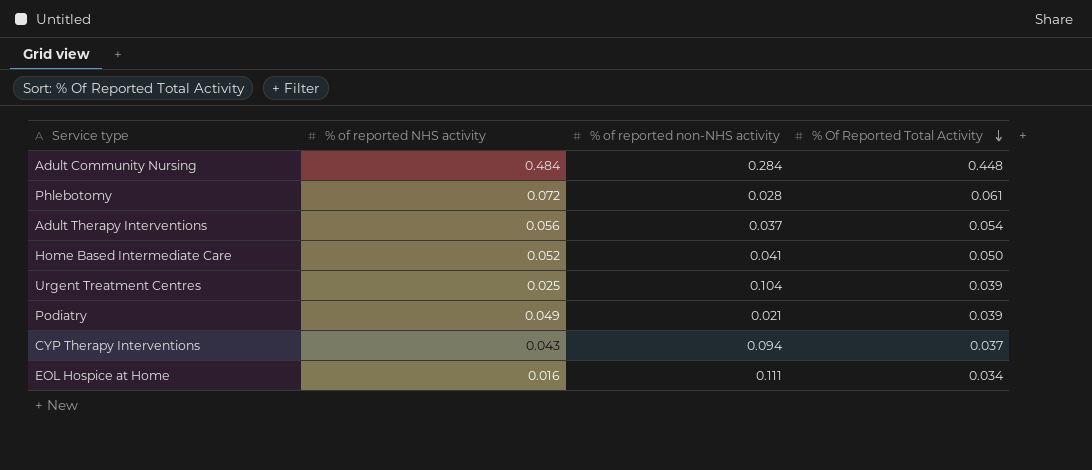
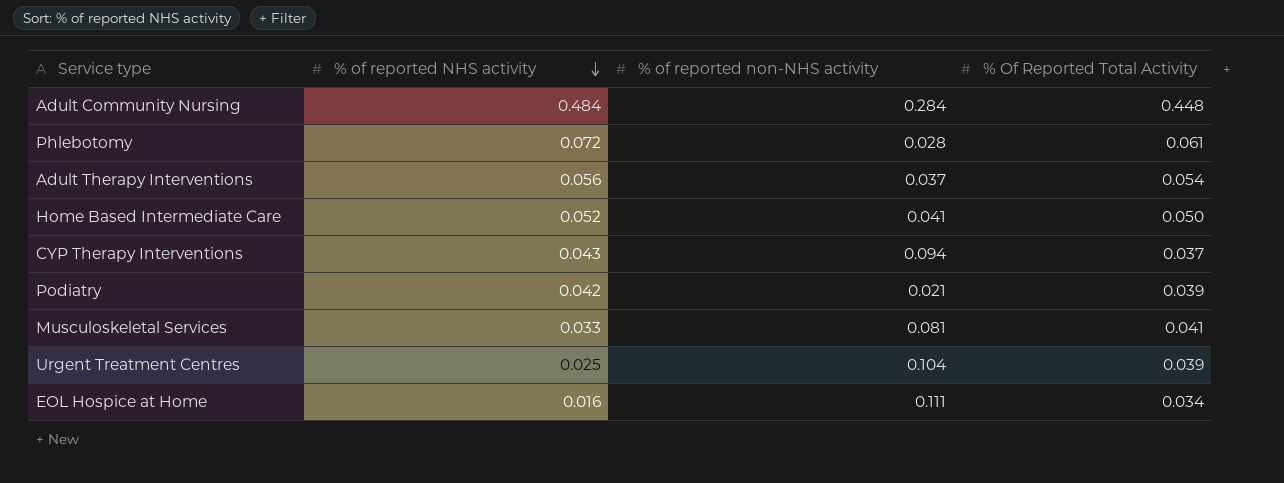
row order: % Of Reported Total Activity descending -> % of reported NHS activity descending
Podiatry | % of reported NHS activity: 0.049 -> 0.042
row Musculoskeletal Services: none -> 0.033 | 0.081 | 0.041

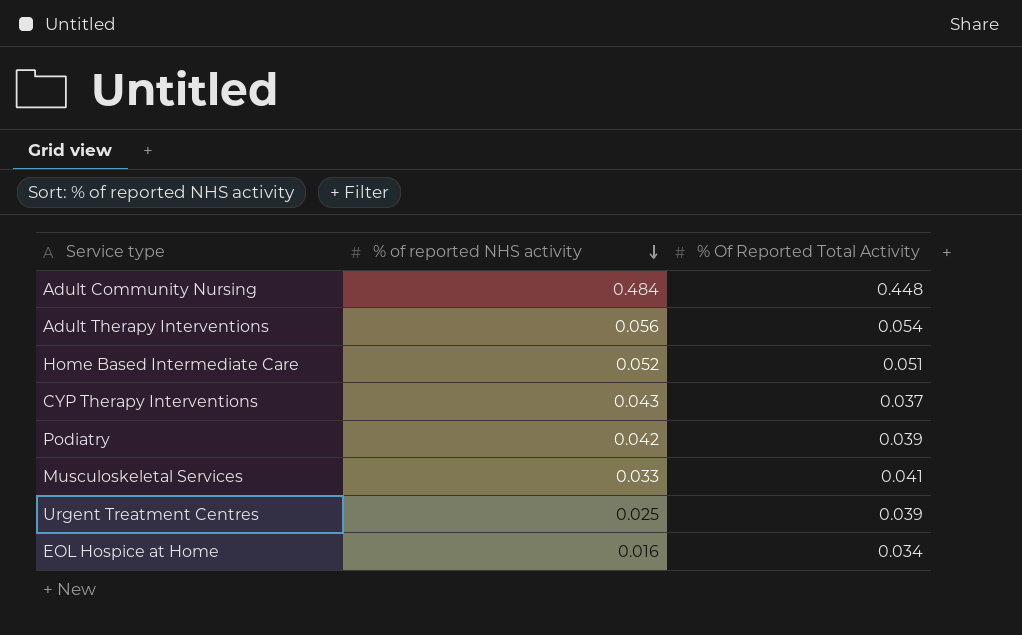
column % of reported non-NHS activity | position: 3 -> none
row Phlebotomy: 0.072 | 0.028 | 0.061 -> none
Home Based Intermediate Care | % Of Reported Total Activity: 0.050 -> 0.051

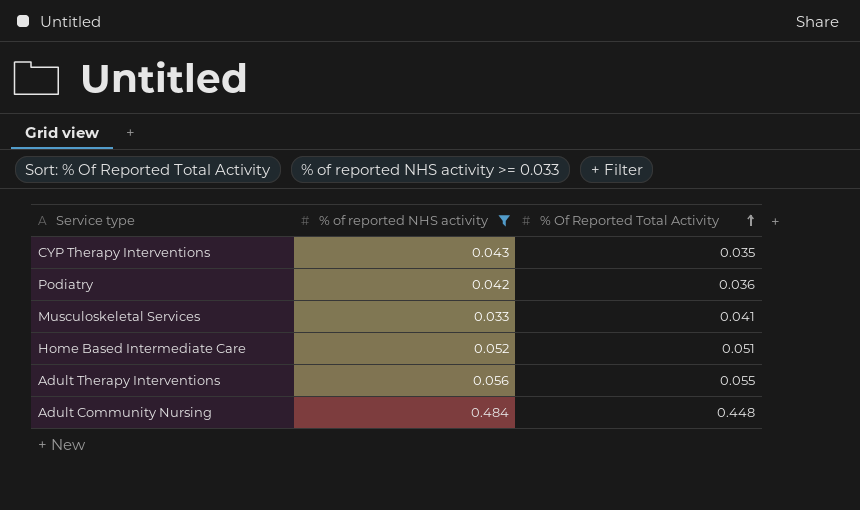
filter: none -> % of reported NHS activity >= 0.033
row order: % of reported NHS activity descending -> % Of Reported Total Activity ascending
CYP Therapy Interventions | % Of Reported Total Activity: 0.037 -> 0.035
Podiatry | % Of Reported Total Activity: 0.039 -> 0.036
Adult Therapy Interventions | % Of Reported Total Activity: 0.054 -> 0.055

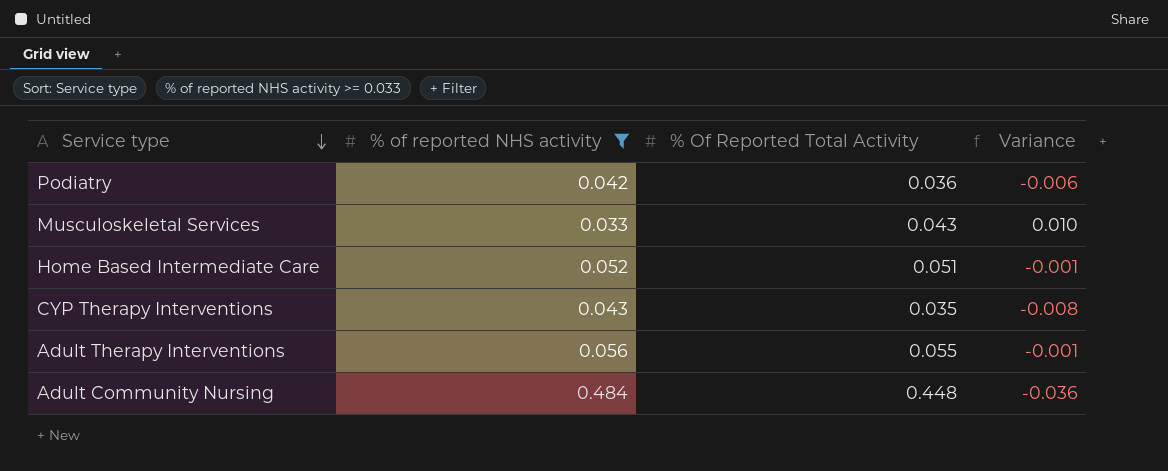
row order: % Of Reported Total Activity ascending -> Service type descending
column Variance | formula: none -> [% Of Reported Total Activity] - [% of reported NHS activity]
Musculoskeletal Services | % Of Reported Total Activity: 0.041 -> 0.043

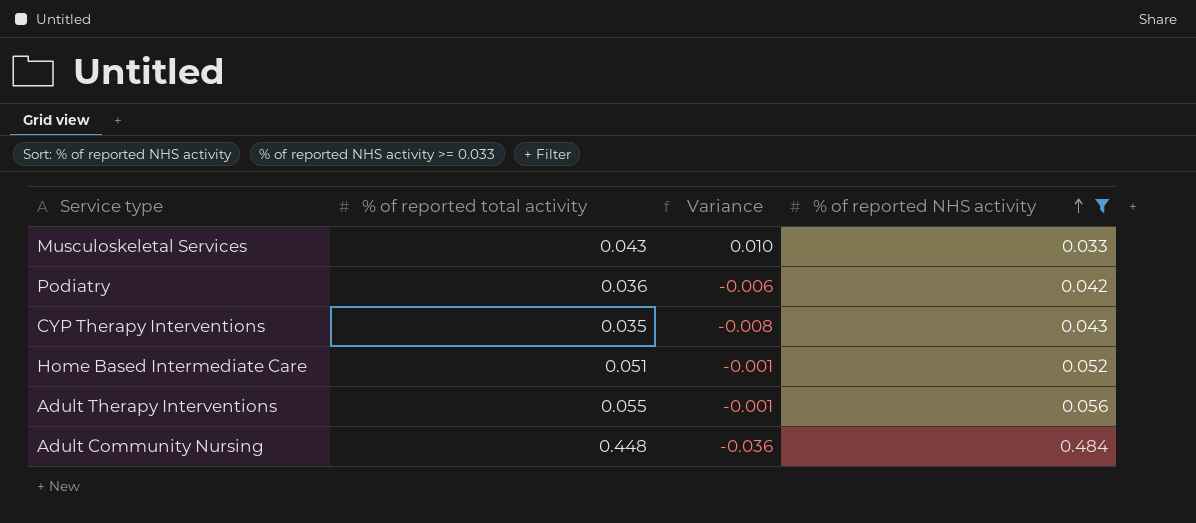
row order: Service type descending -> % of reported NHS activity ascending
column name: % Of Reported Total Activity -> % of reported total activity
column % of reported NHS activity | position: 2 -> 4

